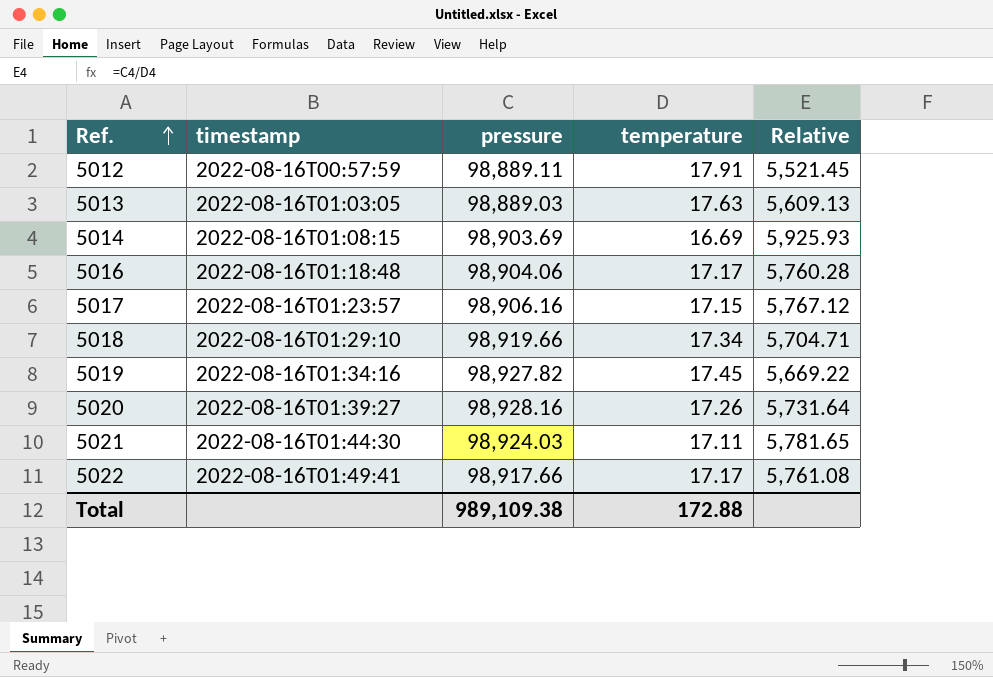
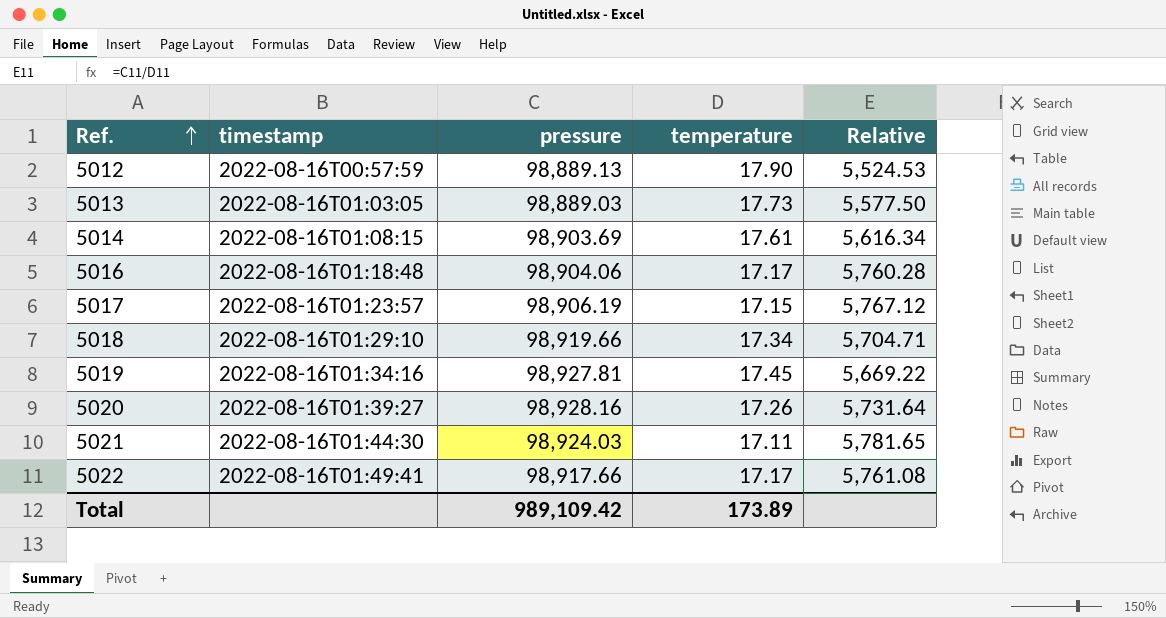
5012 | pressure: 98,889.11 -> 98,889.13
5012 | temperature: 17.91 -> 17.90
5012 | Relative: 5,521.45 -> 5,524.53
5013 | temperature: 17.63 -> 17.73
5013 | Relative: 5,609.13 -> 5,577.50
5014 | temperature: 16.69 -> 17.61
5014 | Relative: 5,925.93 -> 5,616.34
5017 | pressure: 98,906.16 -> 98,906.19
5019 | pressure: 98,927.82 -> 98,927.81
Total | pressure: 989,109.38 -> 989,109.42
Total | temperature: 172.88 -> 173.89

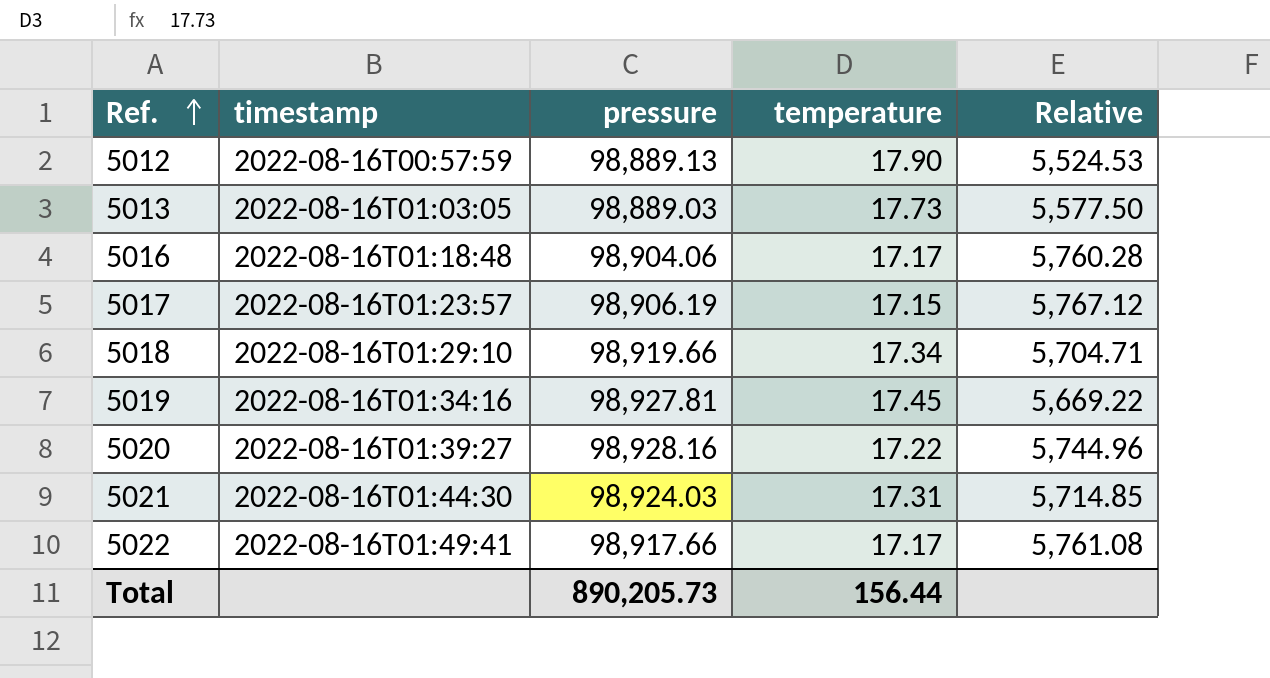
row 5014: 2022-08-16T01:08:15 | 98,903.69 | 17.61 | 5,616.34 -> none
5020 | temperature: 17.26 -> 17.22
5020 | Relative: 5,731.64 -> 5,744.96
5021 | temperature: 17.11 -> 17.31
5021 | Relative: 5,781.65 -> 5,714.85
Total | pressure: 989,109.42 -> 890,205.73
Total | temperature: 173.89 -> 156.44

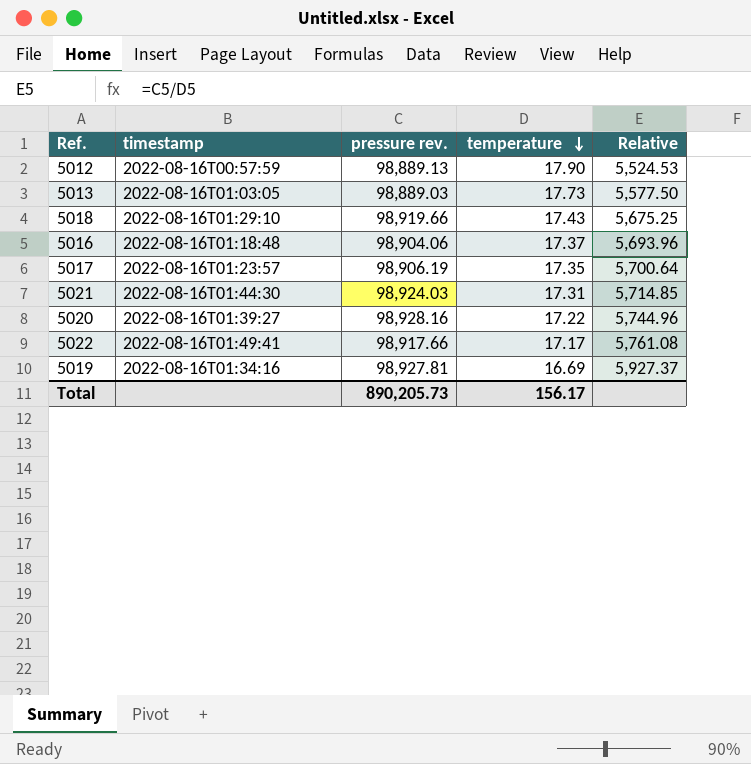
row order: Ref. ascending -> temperature descending
column name: pressure -> pressure rev.
5018 | temperature: 17.34 -> 17.43
5018 | Relative: 5,704.71 -> 5,675.25
5016 | temperature: 17.17 -> 17.37
5016 | Relative: 5,760.28 -> 5,693.96
5017 | temperature: 17.15 -> 17.35
5017 | Relative: 5,767.12 -> 5,700.64
5019 | temperature: 17.45 -> 16.69
5019 | Relative: 5,669.22 -> 5,927.37
Total | temperature: 156.44 -> 156.17

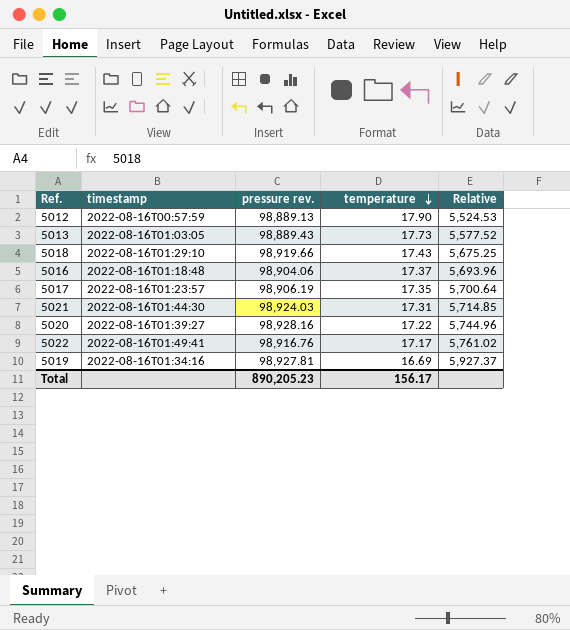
5013 | pressure rev.: 98,889.03 -> 98,889.43
5013 | Relative: 5,577.50 -> 5,577.52
5022 | pressure rev.: 98,917.66 -> 98,916.76
5022 | Relative: 5,761.08 -> 5,761.02
Total | pressure rev.: 890,205.73 -> 890,205.23

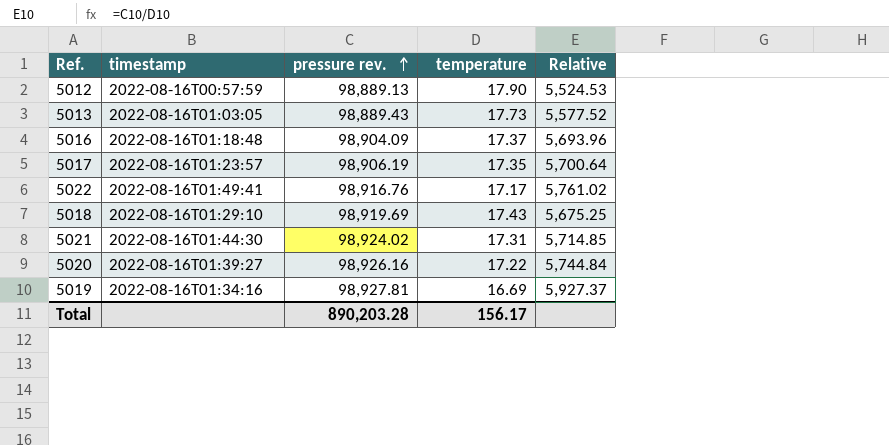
row order: temperature descending -> pressure rev. ascending
5016 | pressure rev.: 98,904.06 -> 98,904.09
5018 | pressure rev.: 98,919.66 -> 98,919.69
5021 | pressure rev.: 98,924.03 -> 98,924.02
5020 | pressure rev.: 98,928.16 -> 98,926.16
5020 | Relative: 5,744.96 -> 5,744.84
Total | pressure rev.: 890,205.23 -> 890,203.28

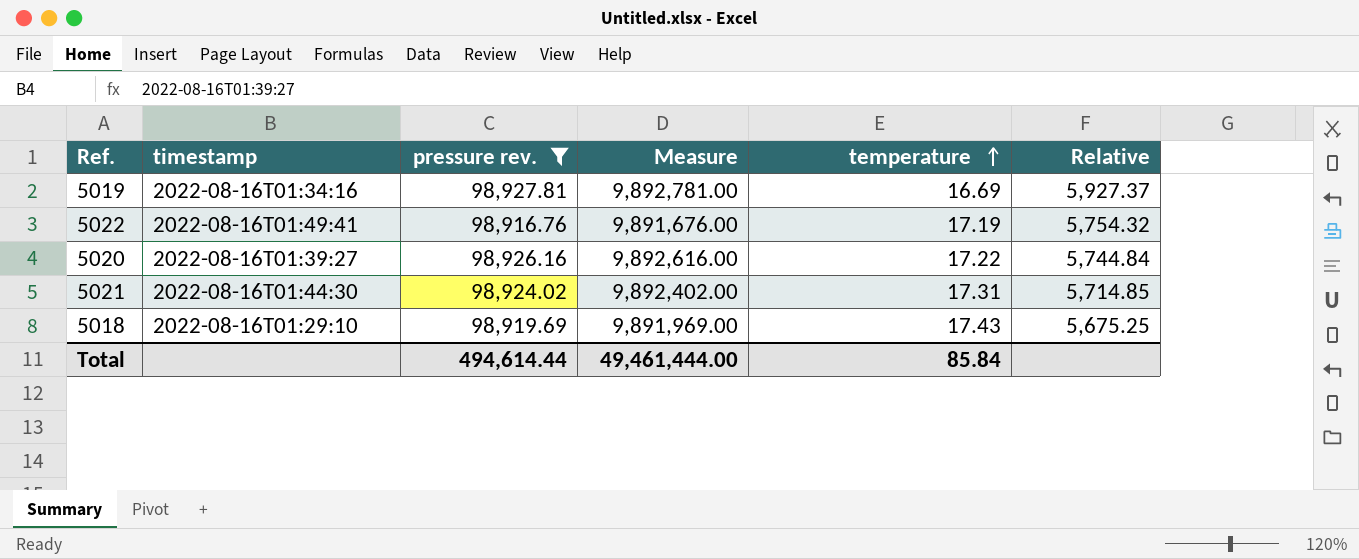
filter: none -> pressure rev. >= 98,916.76
row order: pressure rev. ascending -> temperature ascending
column Measure | formula: none -> [pressure rev.] * 100
5022 | temperature: 17.17 -> 17.19
5022 | Relative: 5,761.02 -> 5,754.32
Total | pressure rev.: 890,203.28 -> 494,614.44
Total | temperature: 156.17 -> 85.84

